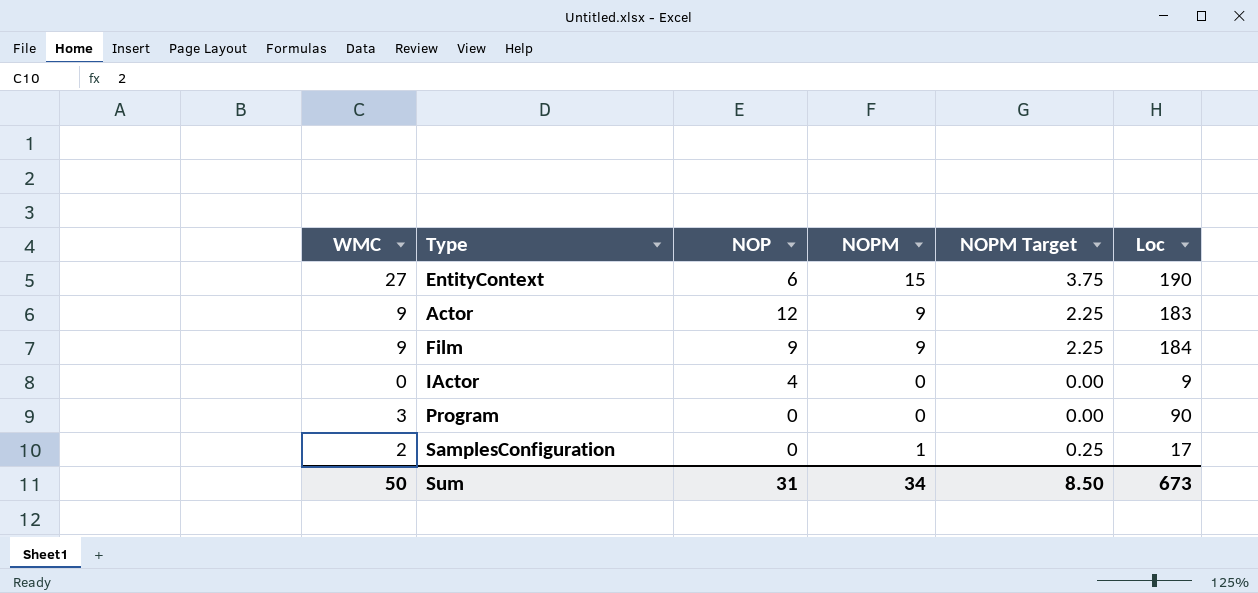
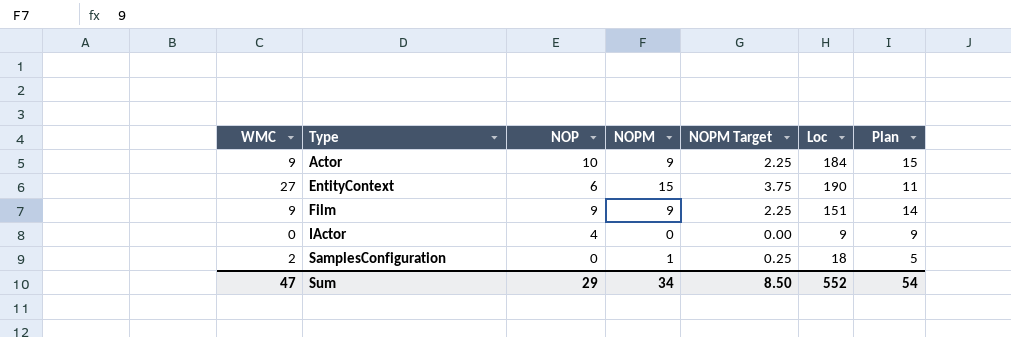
row order: none -> Type ascending
column Plan | formula: none -> [NOP] + 5
row Program: 3 | 0 | 0 | 0.00 | 90 -> none
Actor | NOP: 12 -> 10
Actor | Loc: 183 -> 184
Film | Loc: 184 -> 151
SamplesConfiguration | Loc: 17 -> 18
Sum | WMC: 50 -> 47
Sum | NOP: 31 -> 29
Sum | Loc: 673 -> 552

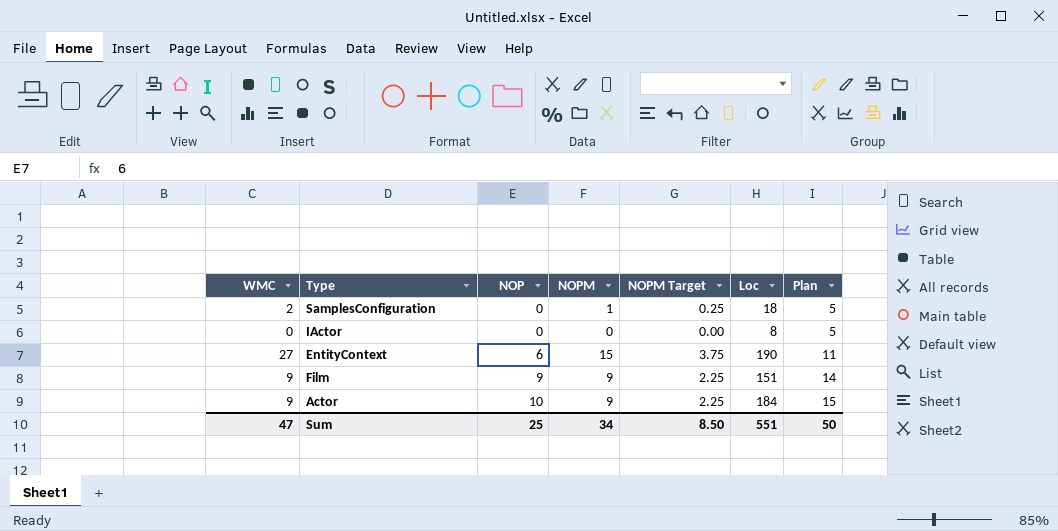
row order: Type ascending -> NOP ascending
IActor | NOP: 4 -> 0
IActor | Loc: 9 -> 8
IActor | Plan: 9 -> 5
Sum | NOP: 29 -> 25
Sum | Loc: 552 -> 551
Sum | Plan: 54 -> 50

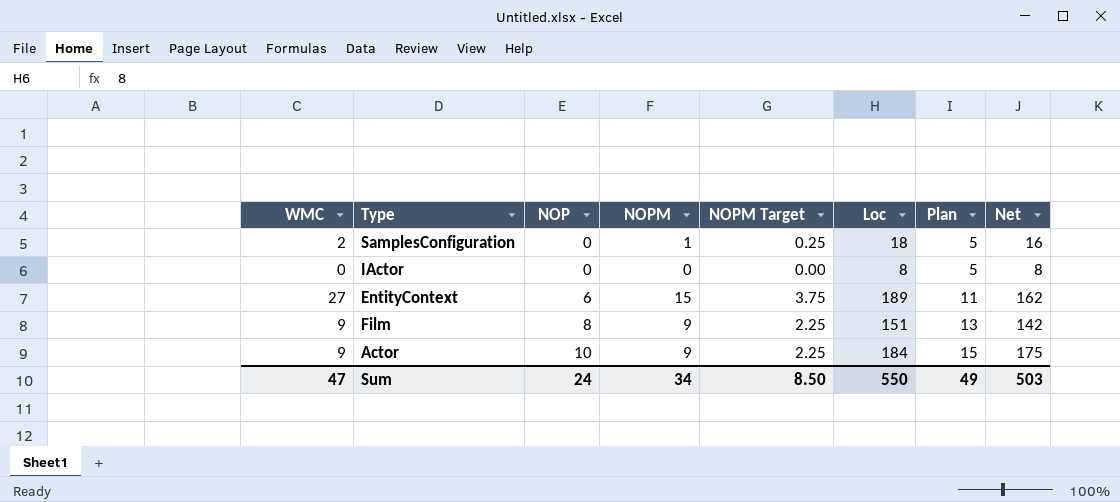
column Net | formula: none -> [Loc] - [WMC]
EntityContext | Loc: 190 -> 189
Film | NOP: 9 -> 8
Film | Plan: 14 -> 13
Sum | NOP: 25 -> 24
Sum | Loc: 551 -> 550
Sum | Plan: 50 -> 49

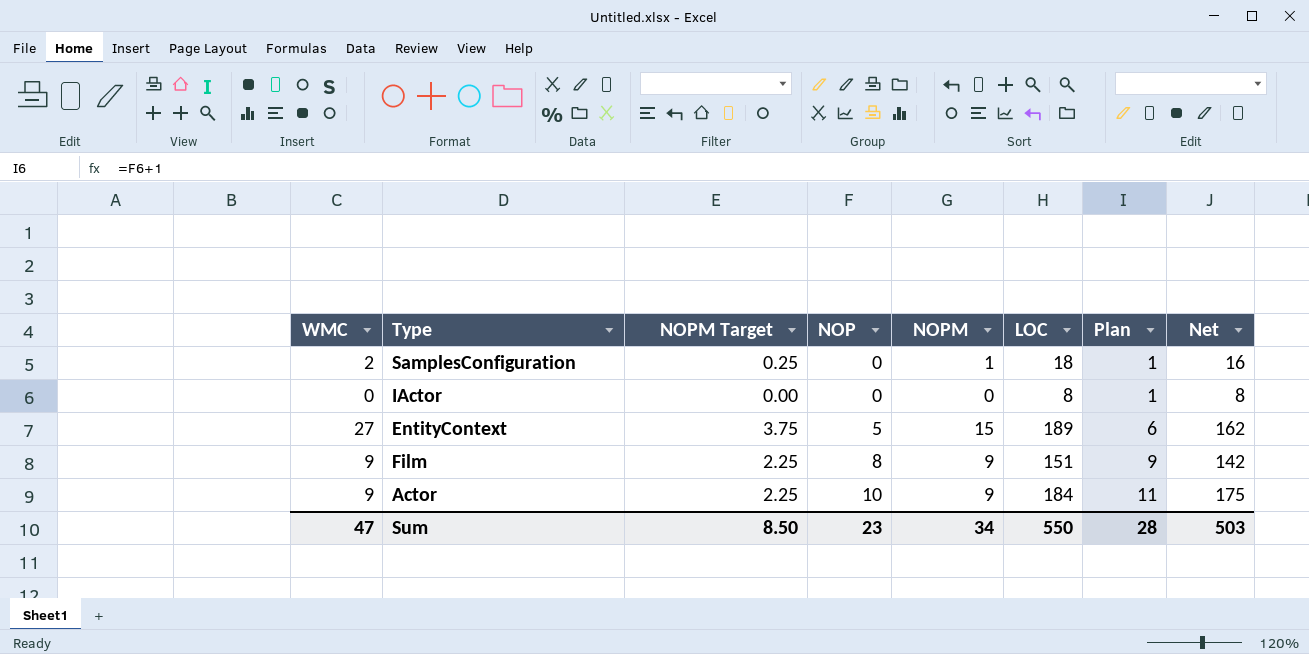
column NOPM Target | position: 5 -> 3
column name: Loc -> LOC
column Plan | formula: [NOP] + 5 -> [NOP] + 1
EntityContext | NOP: 6 -> 5
Sum | NOP: 24 -> 23
Sum | Plan: 49 -> 28

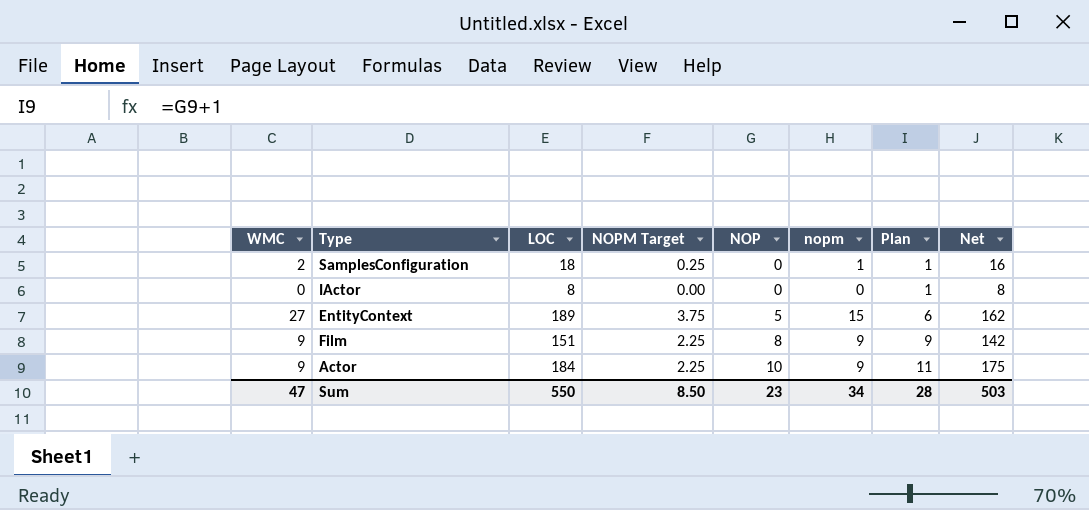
column LOC | position: 6 -> 3
column name: NOPM -> nopm

